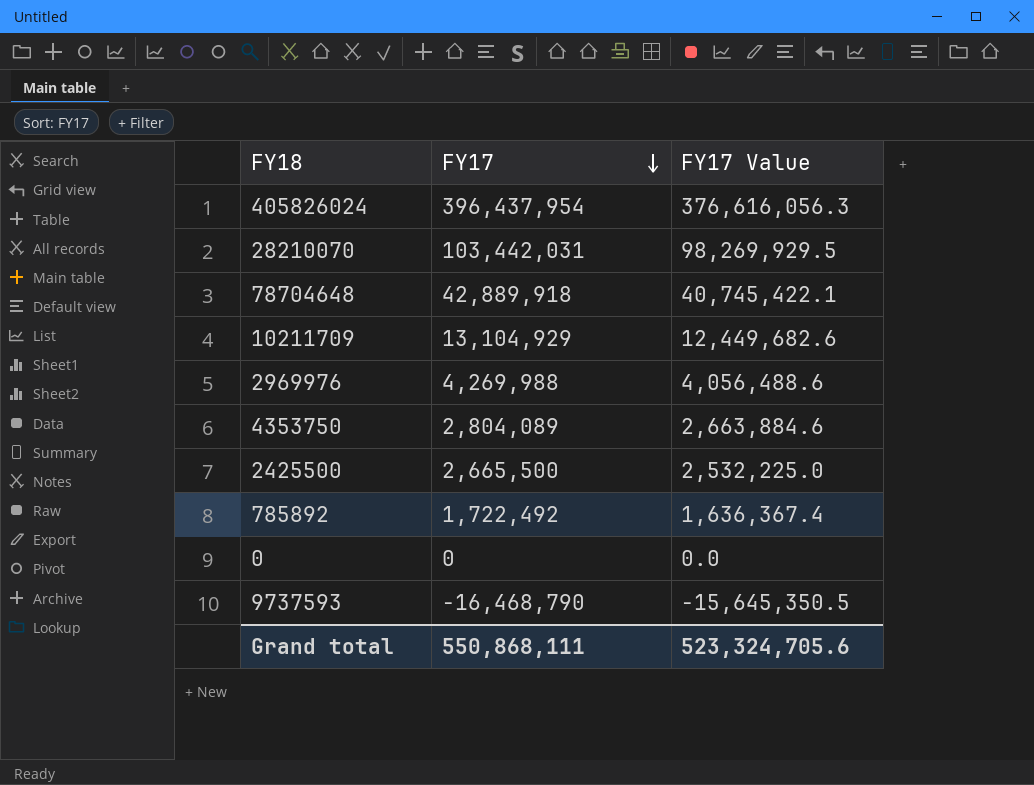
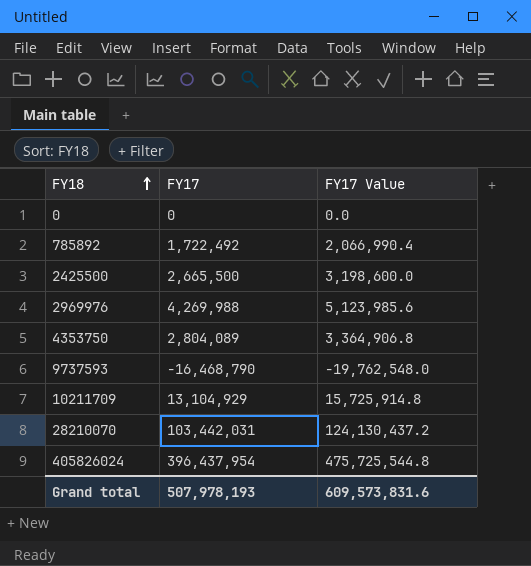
row order: FY17 descending -> FY18 ascending
column FY17 Value | formula: [FY17] * 0.95 -> [FY17] * 1.2
row 78704648: 42,889,918 | 40,745,422.1 -> none
Grand total | FY17: 550,868,111 -> 507,978,193
Grand total | FY17 Value: 523,324,705.6 -> 609,573,831.6

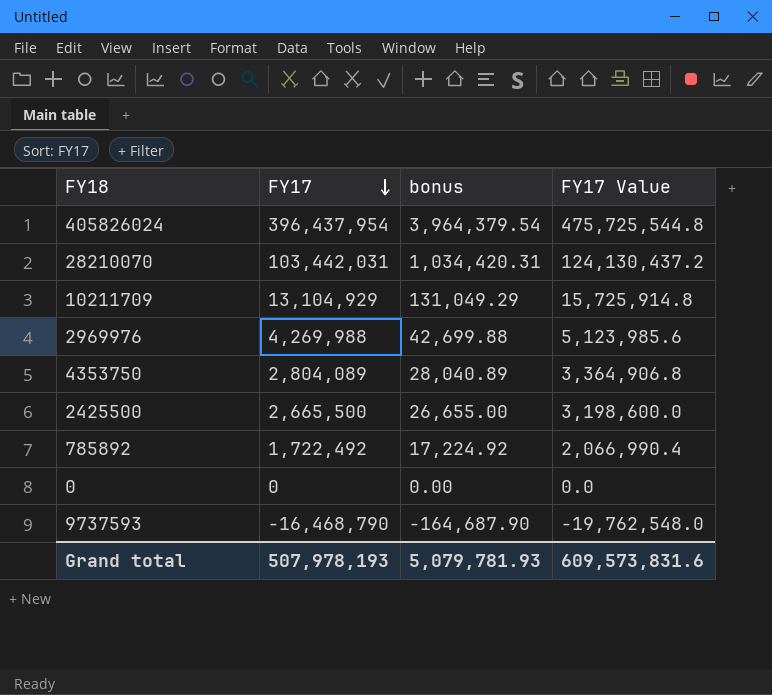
row order: FY18 ascending -> FY17 descending
column bonus | formula: none -> [FY17] * 0.01

